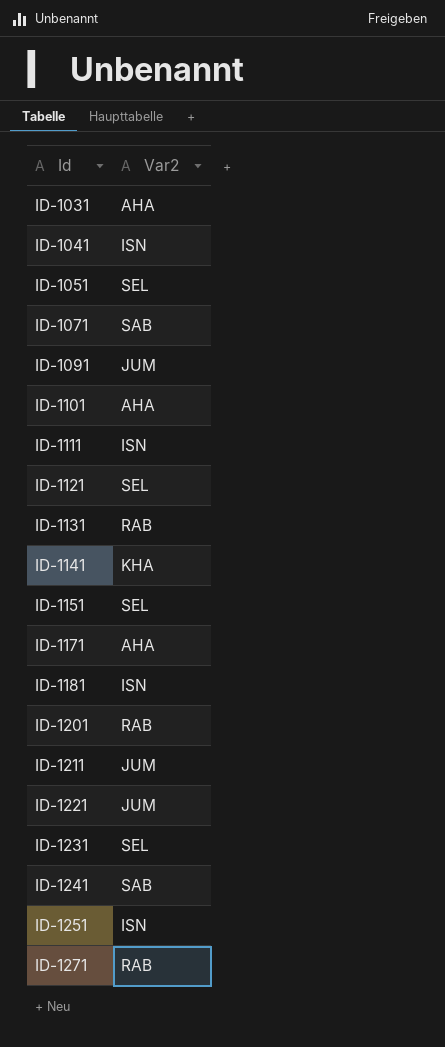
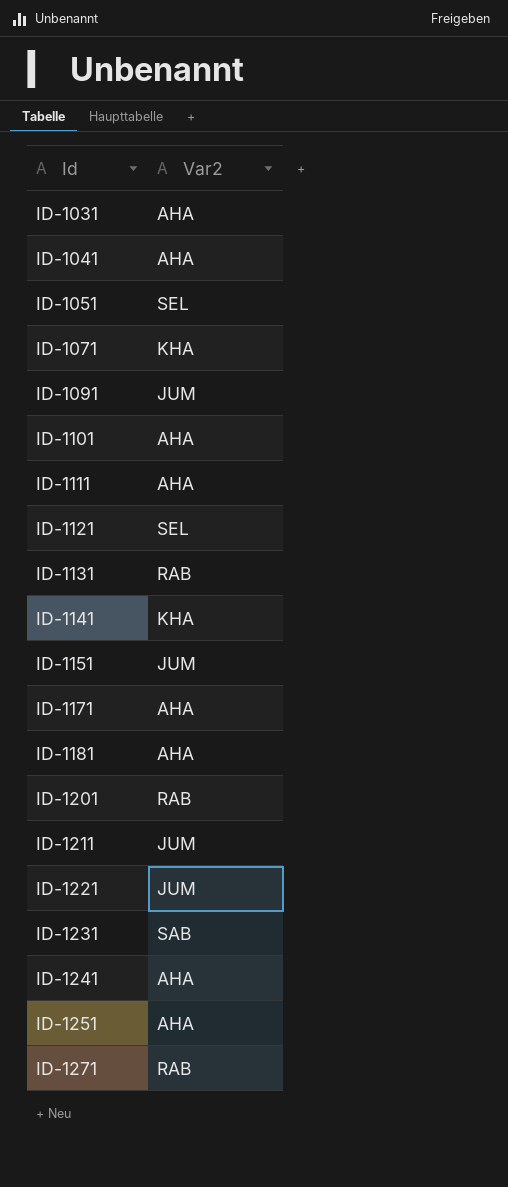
ID-1041 | Var2: ISN -> AHA
ID-1071 | Var2: SAB -> KHA
ID-1111 | Var2: ISN -> AHA
ID-1151 | Var2: SEL -> JUM
ID-1181 | Var2: ISN -> AHA
ID-1231 | Var2: SEL -> SAB
ID-1241 | Var2: SAB -> AHA
ID-1251 | Var2: ISN -> AHA

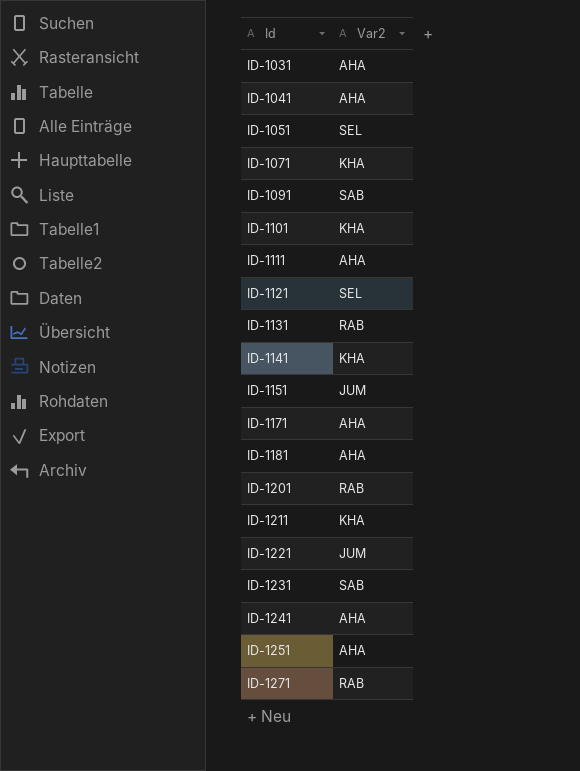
ID-1091 | Var2: JUM -> SAB
ID-1101 | Var2: AHA -> KHA
ID-1211 | Var2: JUM -> KHA

